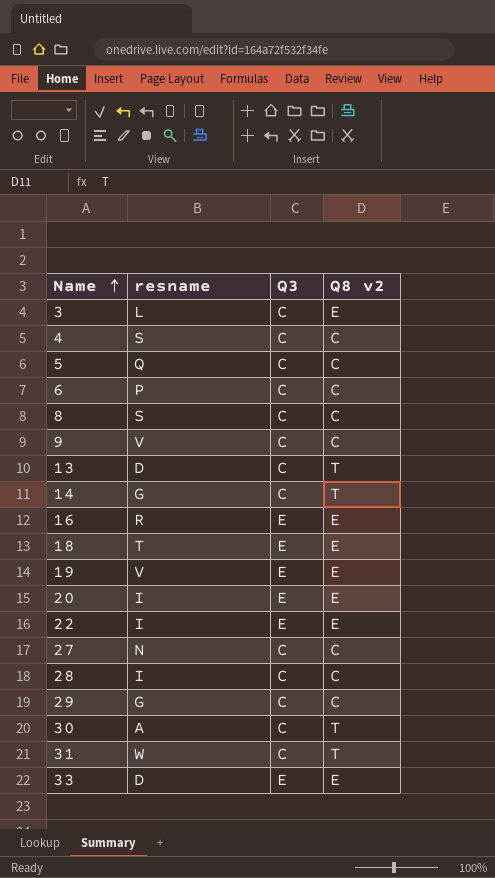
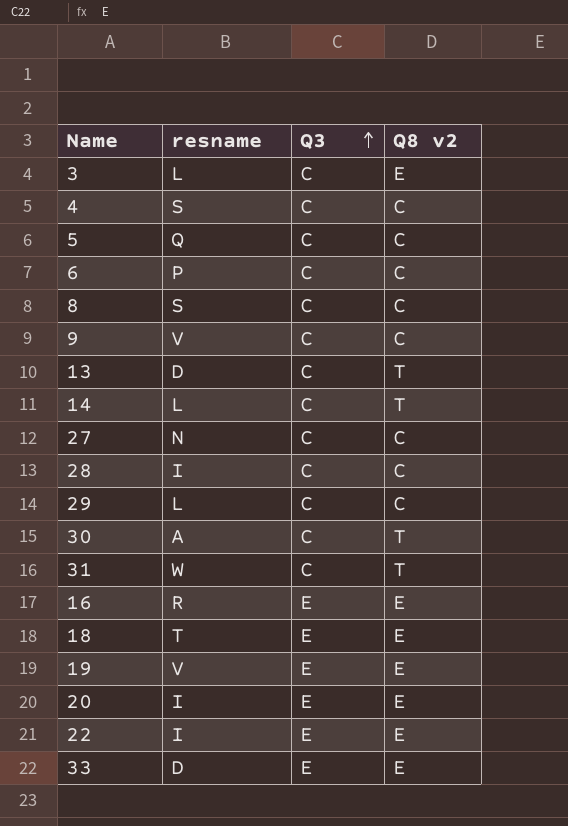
row order: Name ascending -> Q3 ascending
14 | resname: G -> L
29 | resname: G -> L

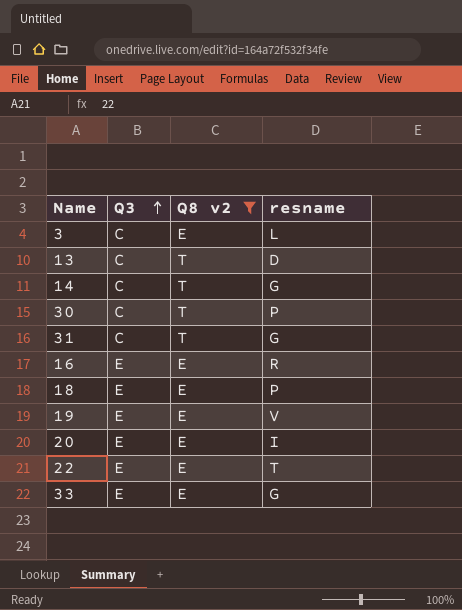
filter: none -> Q8 v2 != C
column resname | position: 2 -> 4
14 | resname: L -> G
30 | resname: A -> P
31 | resname: W -> G
18 | resname: T -> P
22 | resname: I -> T
33 | resname: D -> G

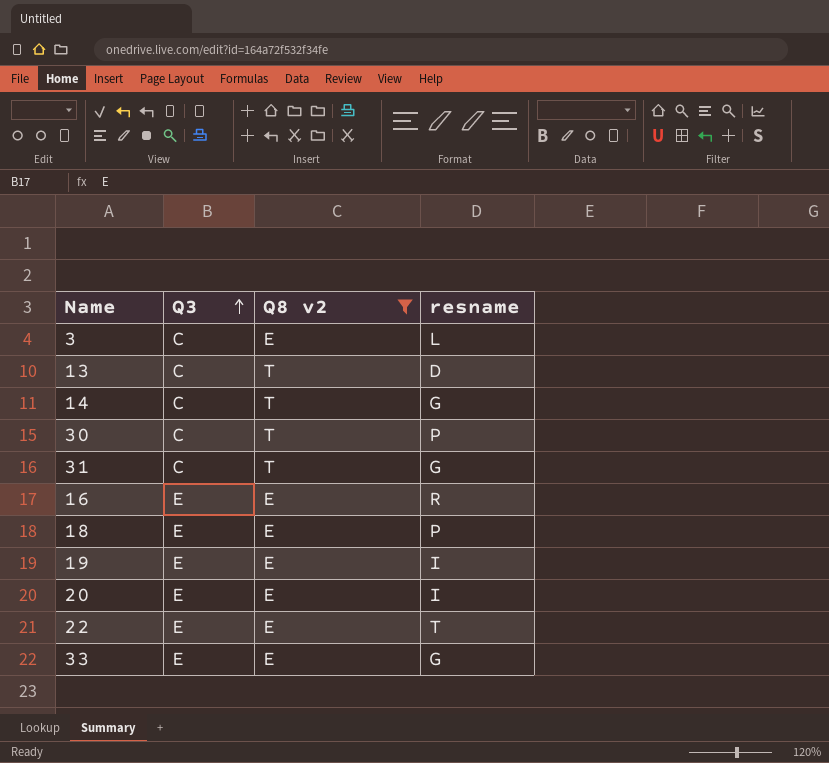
19 | resname: V -> I

